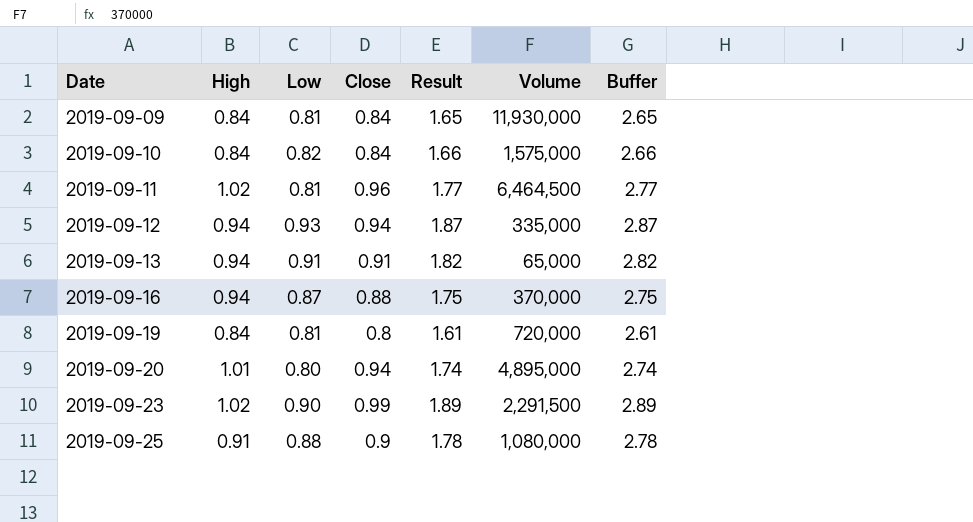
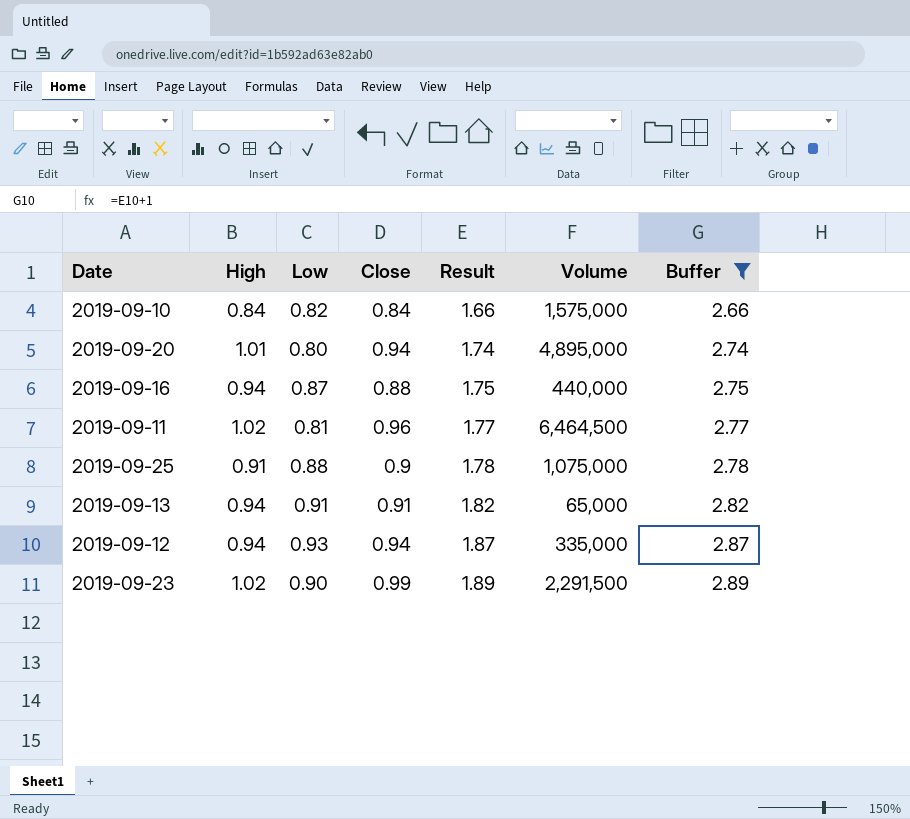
filter: none -> Buffer >= 2.66
row order: Date ascending -> Result ascending
2019-09-16 | Volume: 370,000 -> 440,000
2019-09-25 | Volume: 1,080,000 -> 1,075,000

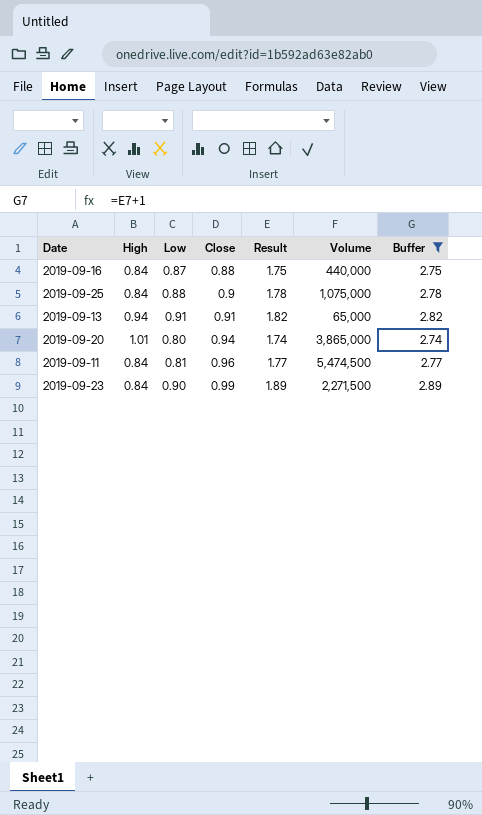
row order: Result ascending -> Close ascending
row 2019-09-10: 0.84 | 0.82 | 0.84 | 1.66 | 1,575,000 | 2.66 -> none
row 2019-09-12: 0.94 | 0.93 | 0.94 | 1.87 | 335,000 | 2.87 -> none
2019-09-16 | High: 0.94 -> 0.84
2019-09-25 | High: 0.91 -> 0.84
2019-09-20 | Volume: 4,895,000 -> 3,865,000
2019-09-11 | High: 1.02 -> 0.84
2019-09-11 | Volume: 6,464,500 -> 5,474,500
2019-09-23 | High: 1.02 -> 0.84
2019-09-23 | Volume: 2,291,500 -> 2,271,500

